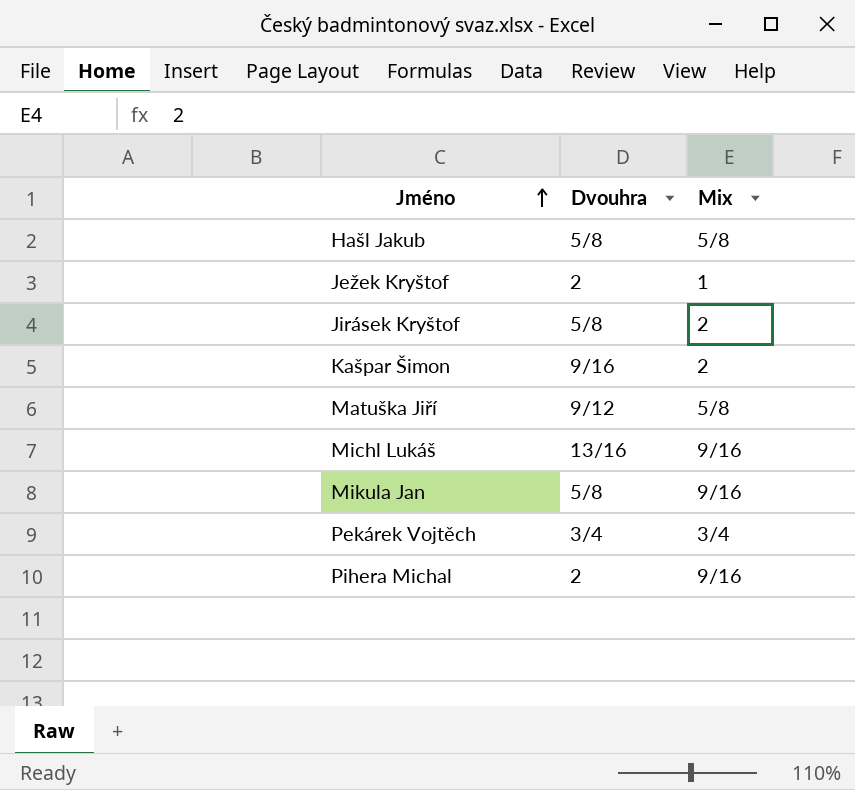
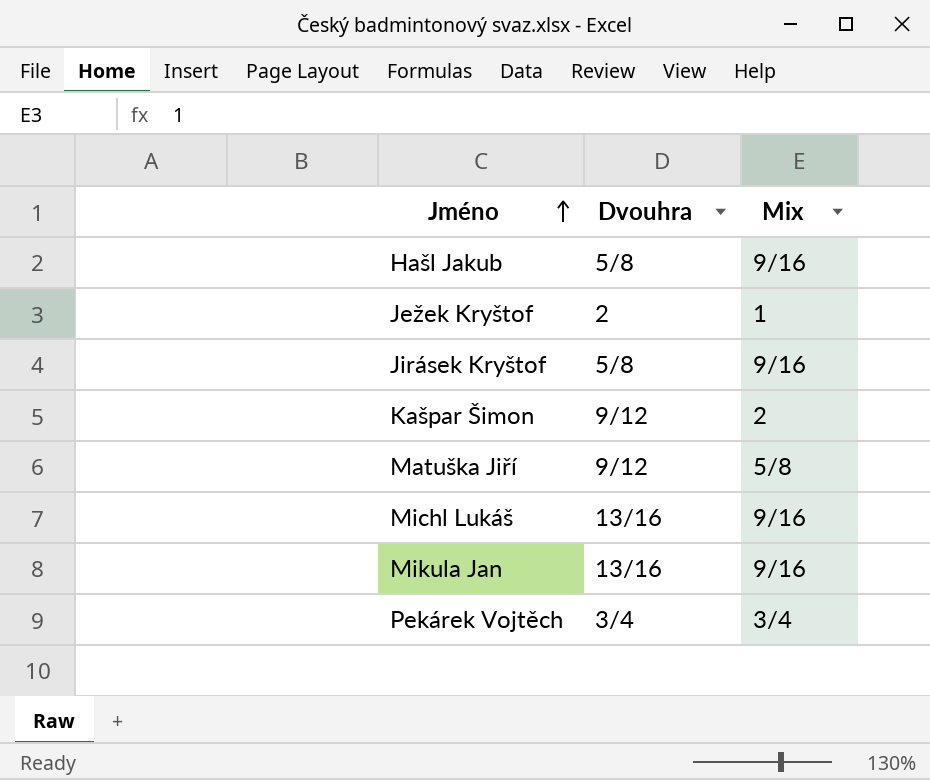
row Pihera Michal: 2 | 9/16 -> none
Hašl Jakub | Mix: 5/8 -> 9/16
Jirásek Kryštof | Mix: 2 -> 9/16
Kašpar Šimon | Dvouhra: 9/16 -> 9/12
Mikula Jan | Dvouhra: 5/8 -> 13/16

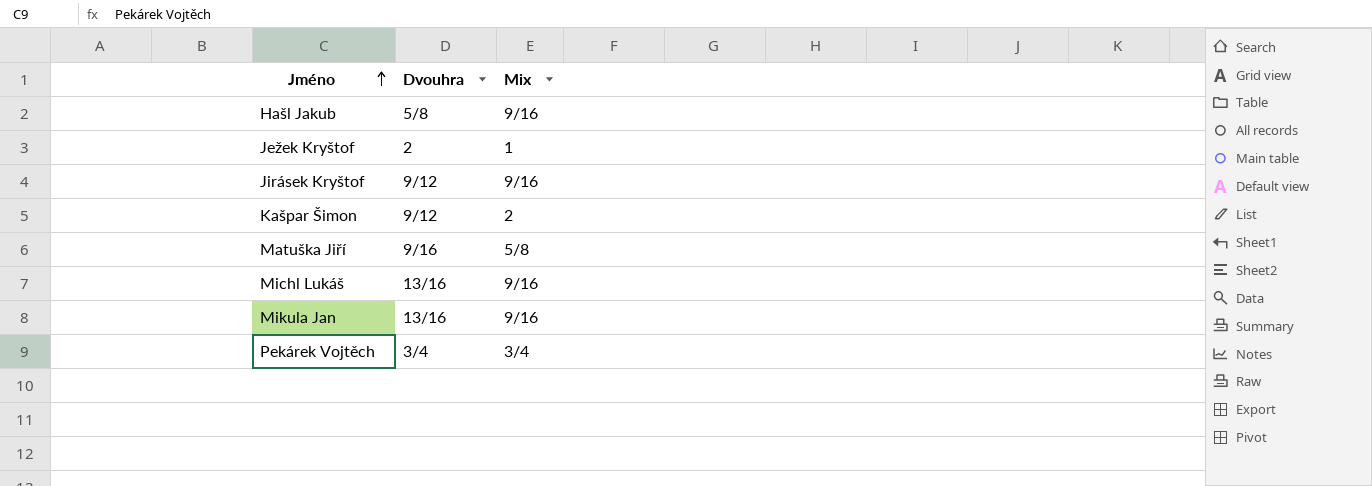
Jirásek Kryštof | Dvouhra: 5/8 -> 9/12
Matuška Jiří | Dvouhra: 9/12 -> 9/16

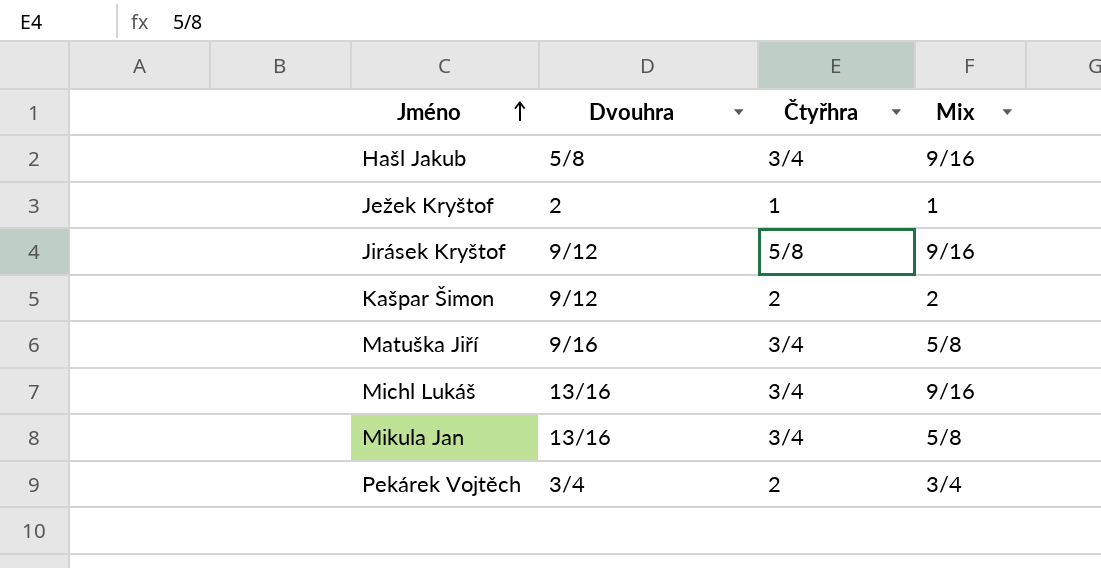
column Čtyřhra | position: none -> 3
Mikula Jan | Mix: 9/16 -> 5/8

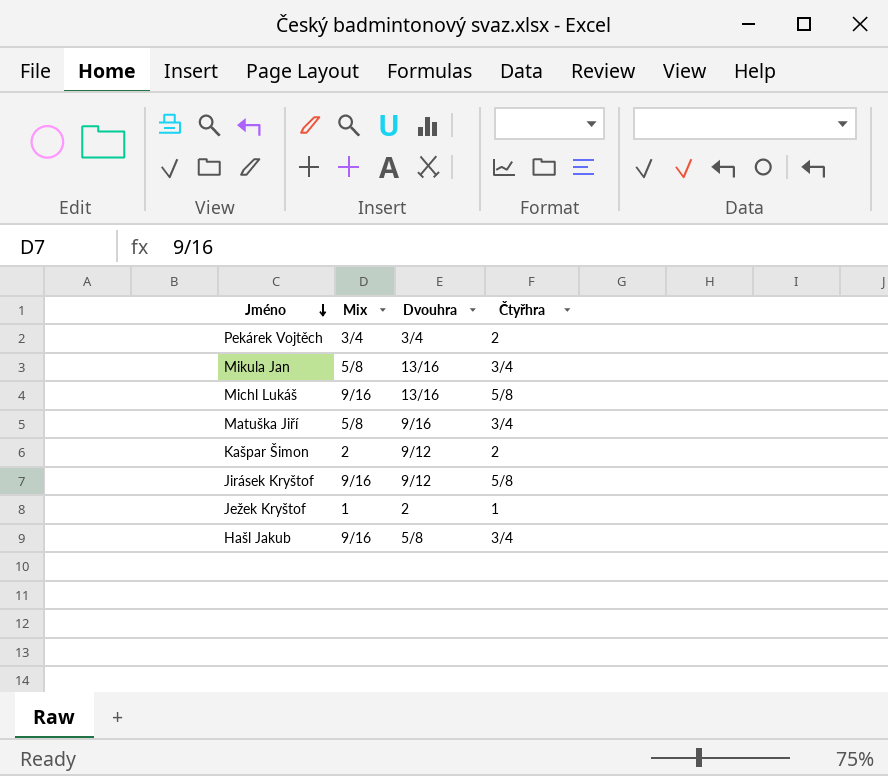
row order: Jméno ascending -> Jméno descending
column Mix | position: 4 -> 2
Michl Lukáš | Čtyřhra: 3/4 -> 5/8

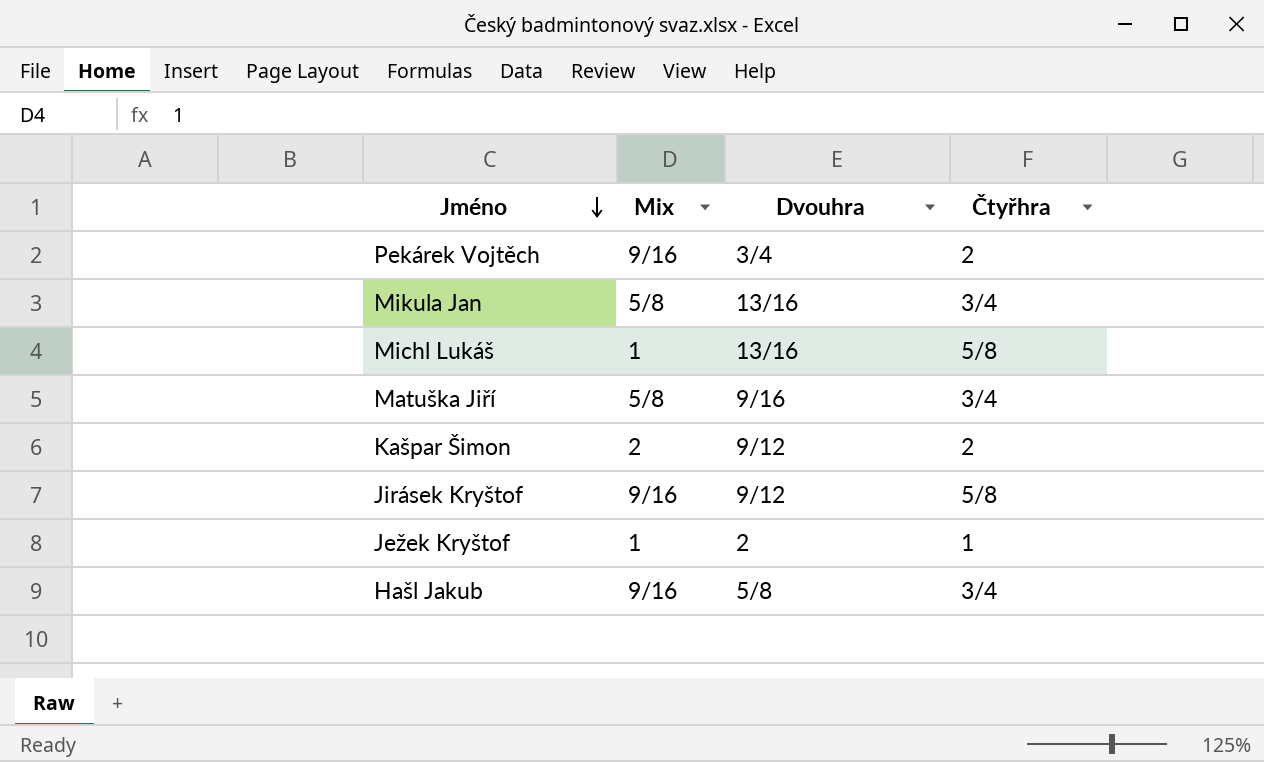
Pekárek Vojtěch | Mix: 3/4 -> 9/16
Michl Lukáš | Mix: 9/16 -> 1

